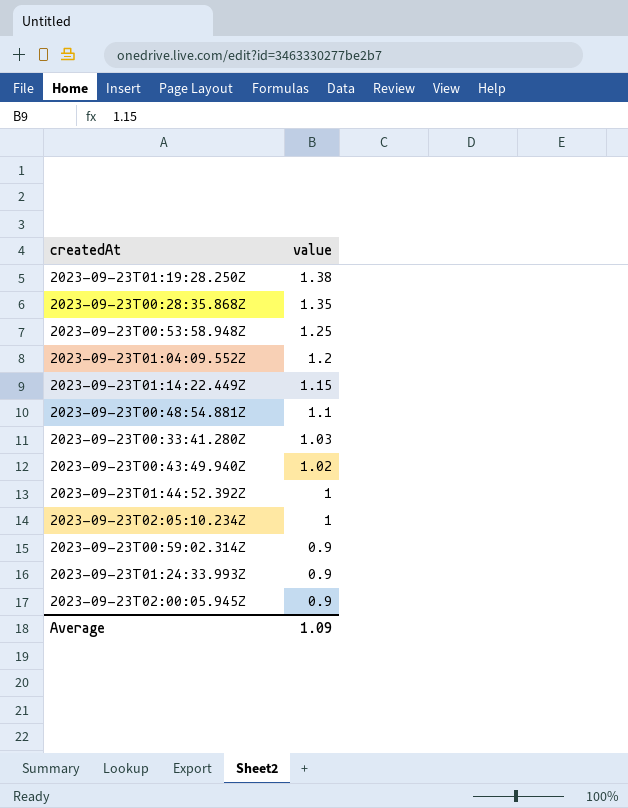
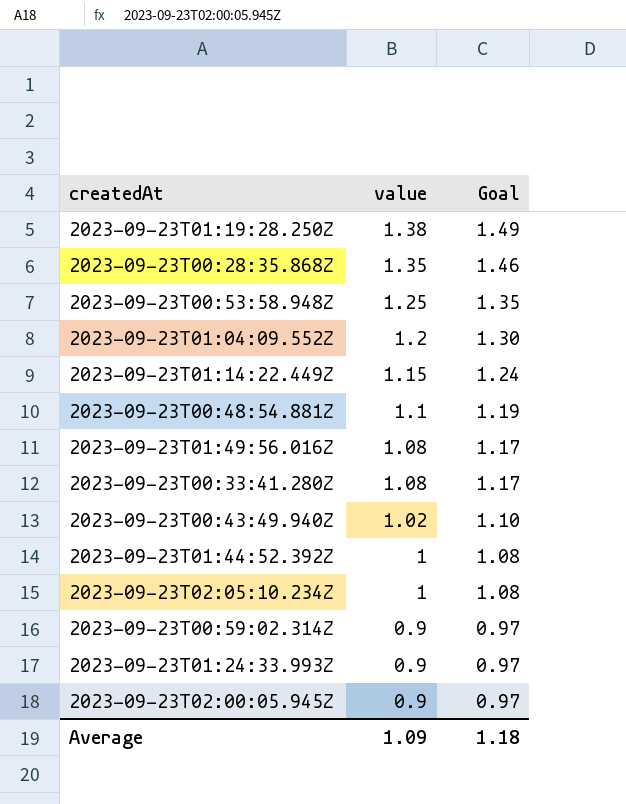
column Goal | formula: none -> [value] * 1.08
row 2023-09-23T01:49:56.016Z: none -> 1.08 | 1.17
2023-09-23T00:33:41.280Z | value: 1.03 -> 1.08

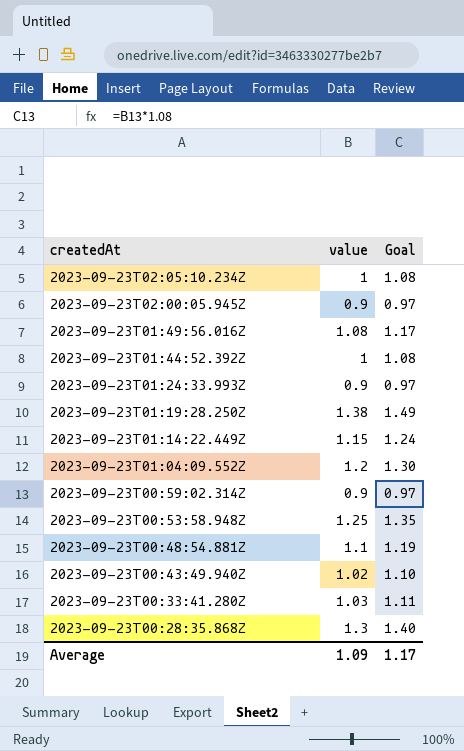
row order: value descending -> createdAt descending
2023-09-23T00:33:41.280Z | value: 1.08 -> 1.03
2023-09-23T00:33:41.280Z | Goal: 1.17 -> 1.11
2023-09-23T00:28:35.868Z | value: 1.35 -> 1.3
2023-09-23T00:28:35.868Z | Goal: 1.46 -> 1.40
Average | Goal: 1.18 -> 1.17

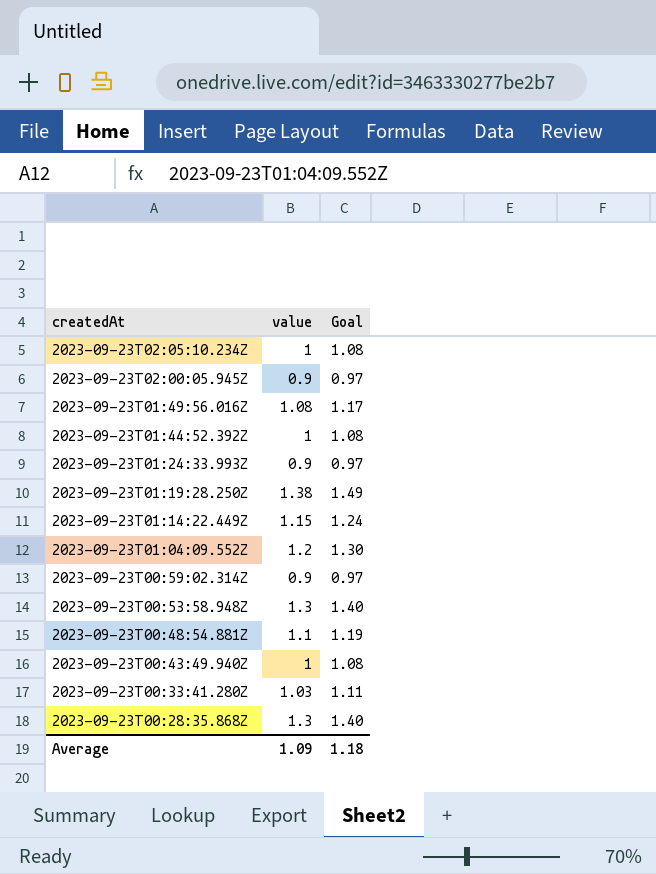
2023-09-23T00:53:58.948Z | value: 1.25 -> 1.3
2023-09-23T00:53:58.948Z | Goal: 1.35 -> 1.40
2023-09-23T00:43:49.940Z | value: 1.02 -> 1
2023-09-23T00:43:49.940Z | Goal: 1.10 -> 1.08
Average | Goal: 1.17 -> 1.18

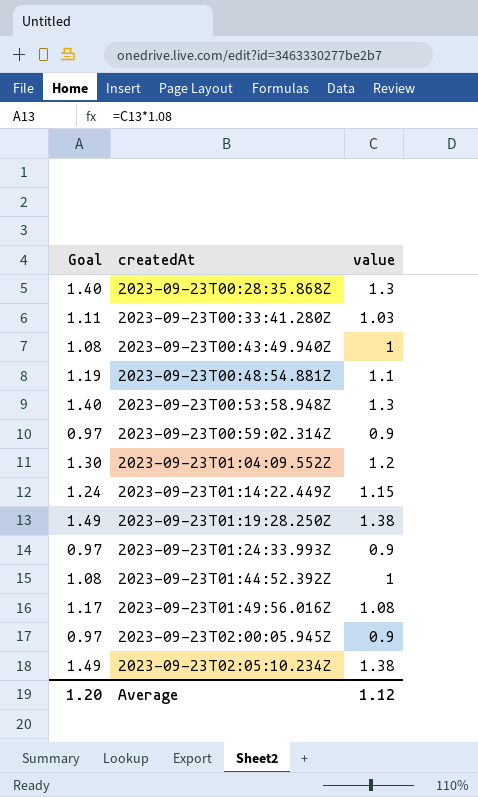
row order: createdAt descending -> createdAt ascending
column Goal | position: 3 -> 1
2023-09-23T02:05:10.234Z | Goal: 1.08 -> 1.49
2023-09-23T02:05:10.234Z | value: 1 -> 1.38
Average | Goal: 1.18 -> 1.20
Average | value: 1.09 -> 1.12

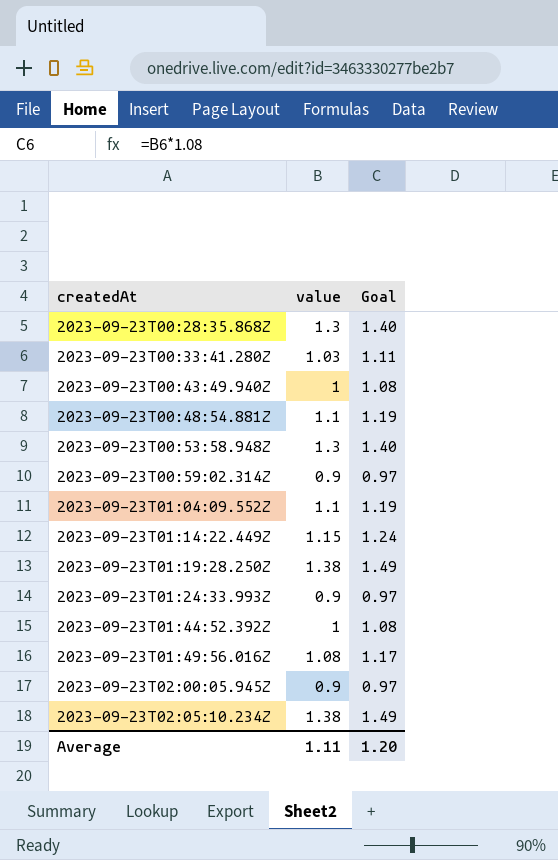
column Goal | position: 1 -> 3
2023-09-23T01:04:09.552Z | value: 1.2 -> 1.1
2023-09-23T01:04:09.552Z | Goal: 1.30 -> 1.19
Average | value: 1.12 -> 1.11

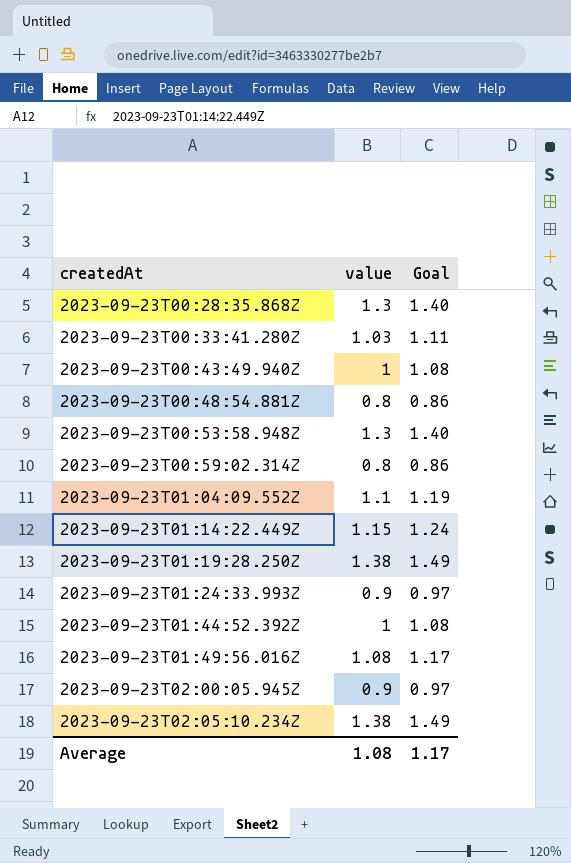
2023-09-23T00:48:54.881Z | value: 1.1 -> 0.8
2023-09-23T00:48:54.881Z | Goal: 1.19 -> 0.86
2023-09-23T00:59:02.314Z | value: 0.9 -> 0.8
2023-09-23T00:59:02.314Z | Goal: 0.97 -> 0.86
Average | value: 1.11 -> 1.08
Average | Goal: 1.20 -> 1.17

